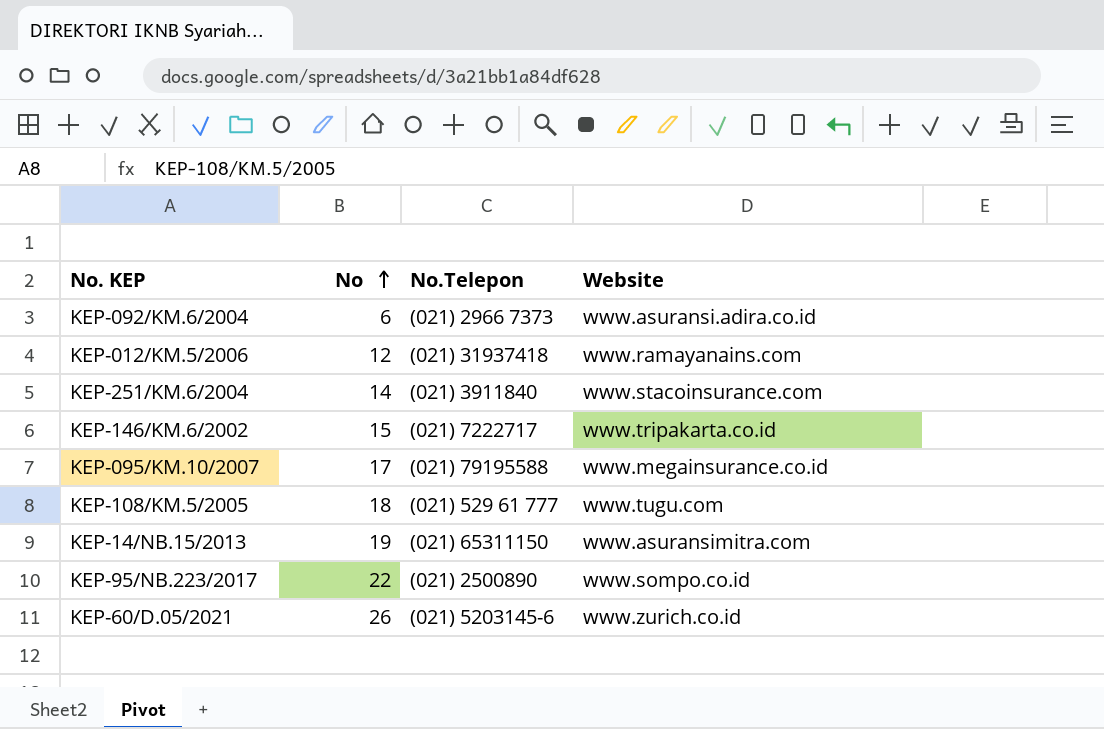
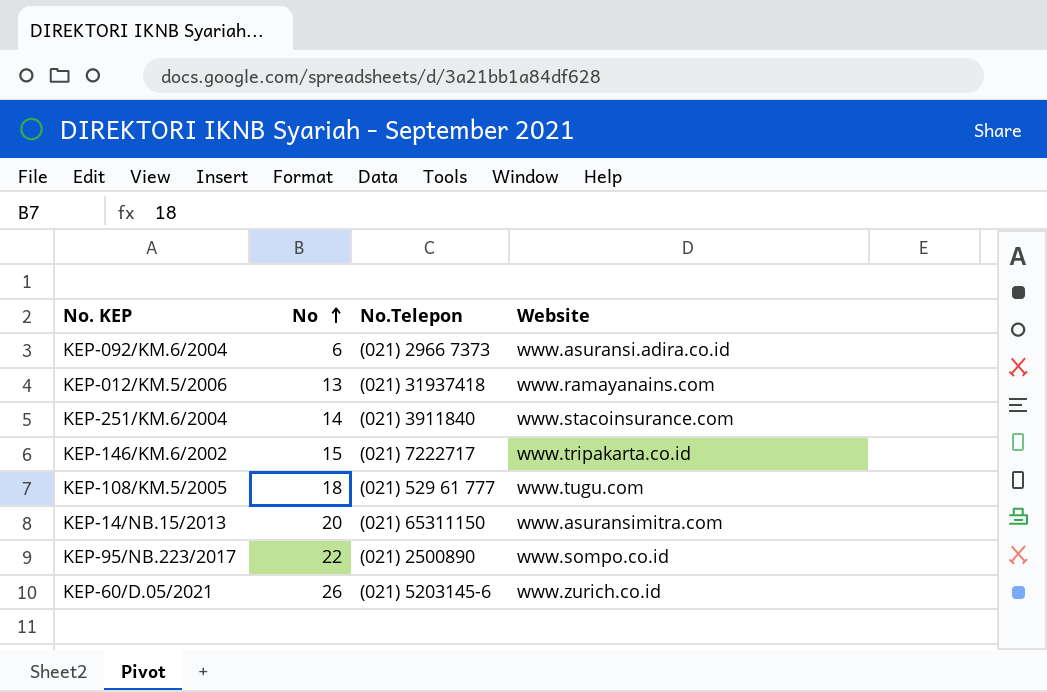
row KEP-095/KM.10/2007: 17 | (021) 79195588 | www.megainsurance.co.id -> none
KEP-012/KM.5/2006 | No: 12 -> 13
KEP-14/NB.15/2013 | No: 19 -> 20

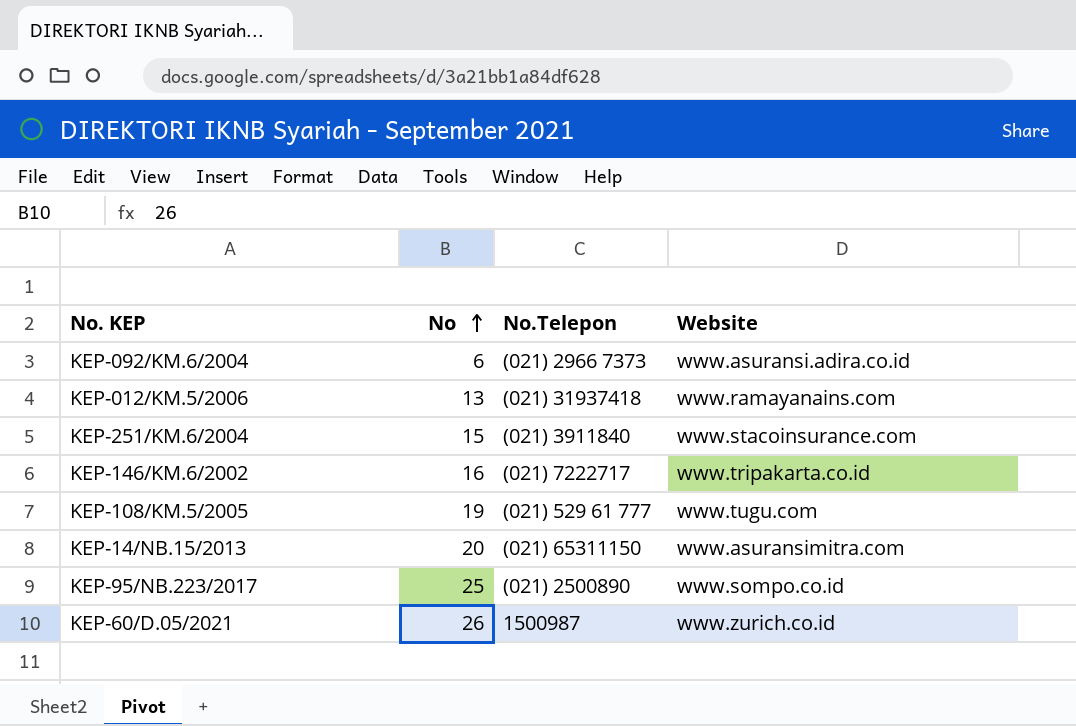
KEP-251/KM.6/2004 | No: 14 -> 15
KEP-146/KM.6/2002 | No: 15 -> 16
KEP-108/KM.5/2005 | No: 18 -> 19
KEP-95/NB.223/2017 | No: 22 -> 25
KEP-60/D.05/2021 | No.Telepon: (021) 5203145-6 -> 1500987

